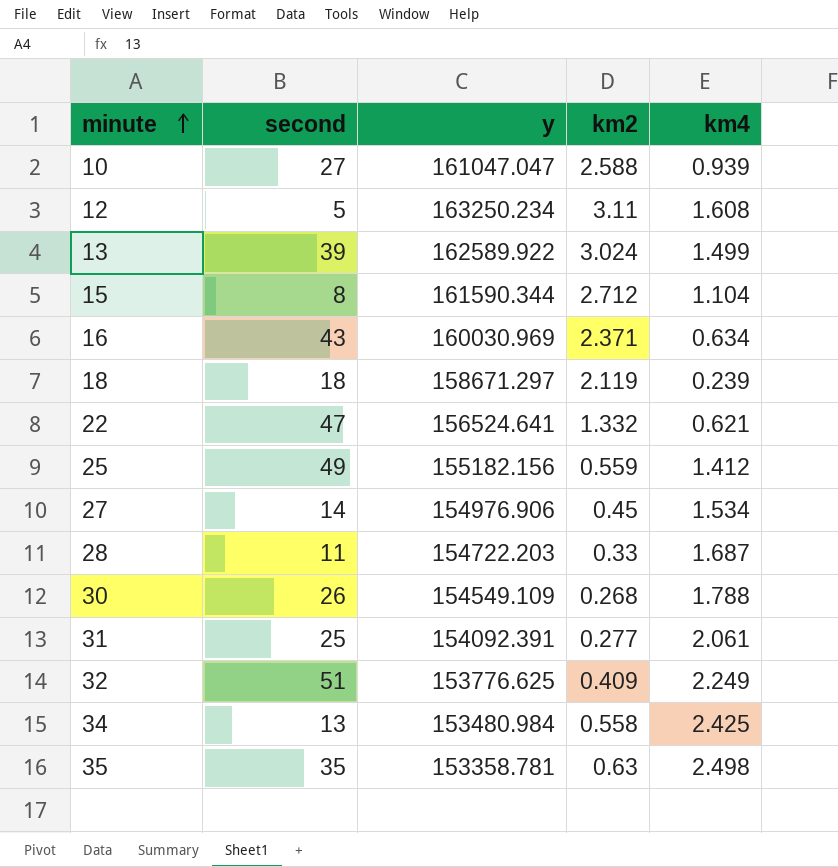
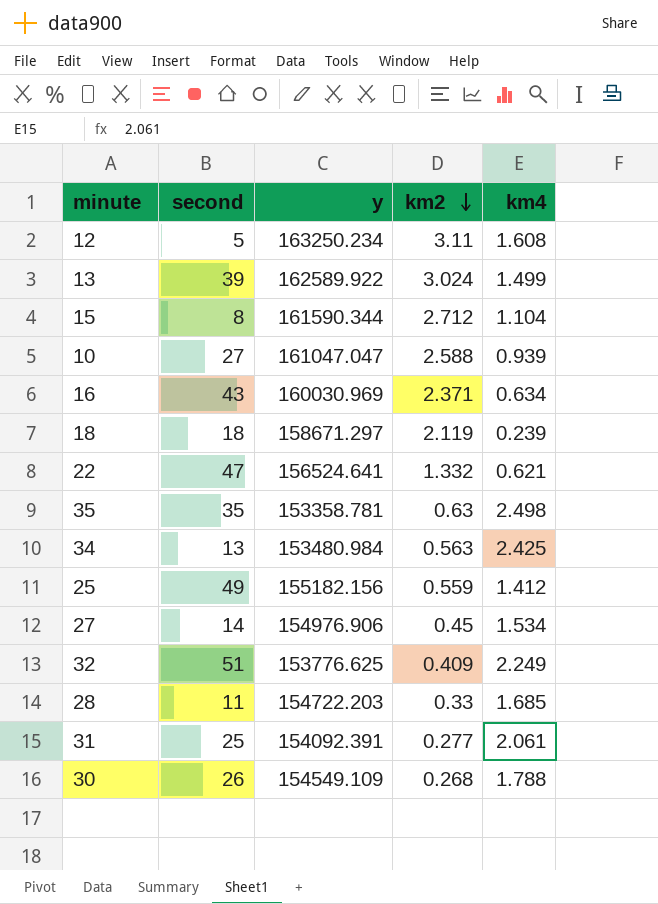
row order: minute ascending -> km2 descending
34 | km2: 0.558 -> 0.563
28 | km4: 1.687 -> 1.685

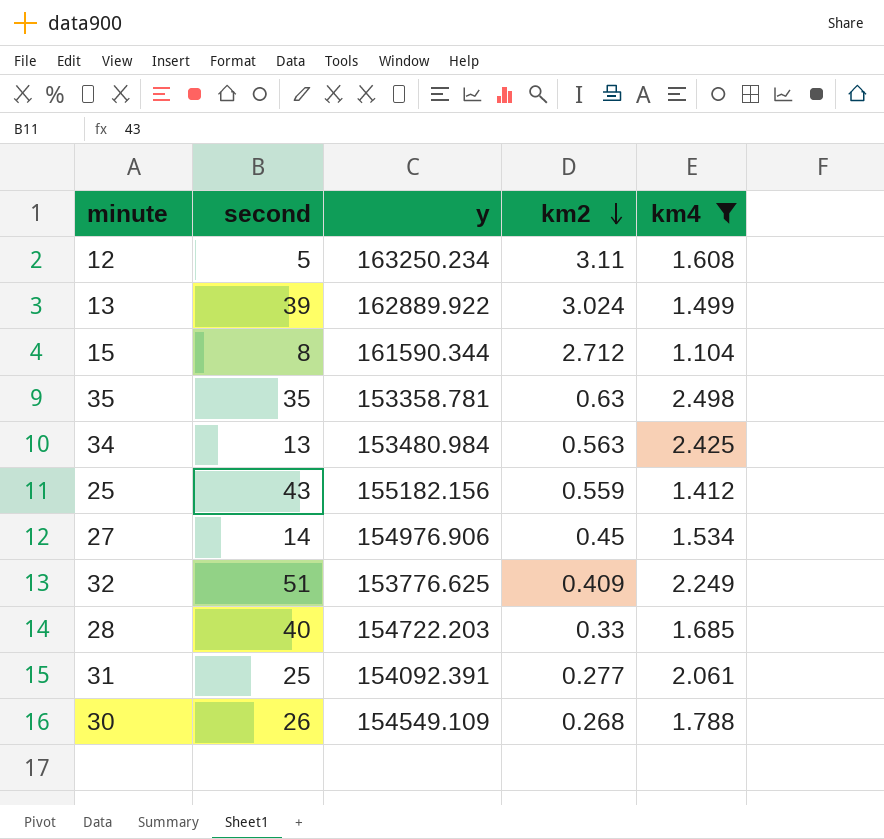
filter: none -> km4 >= 1.104
13 | y: 162589.922 -> 162889.922
25 | second: 49 -> 43
28 | second: 11 -> 40

